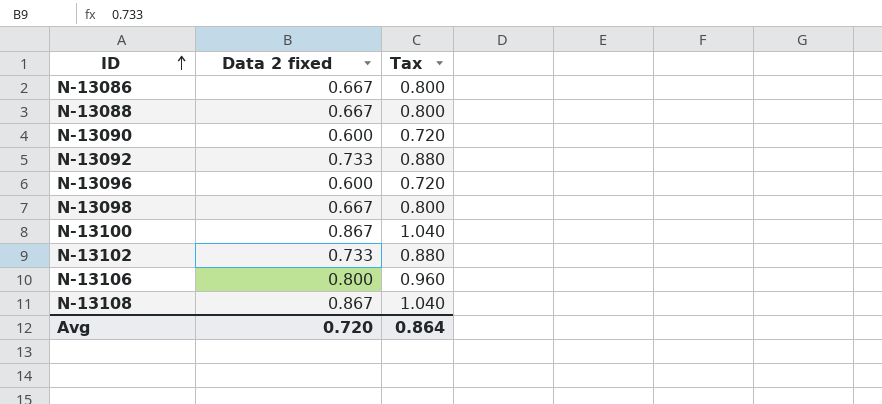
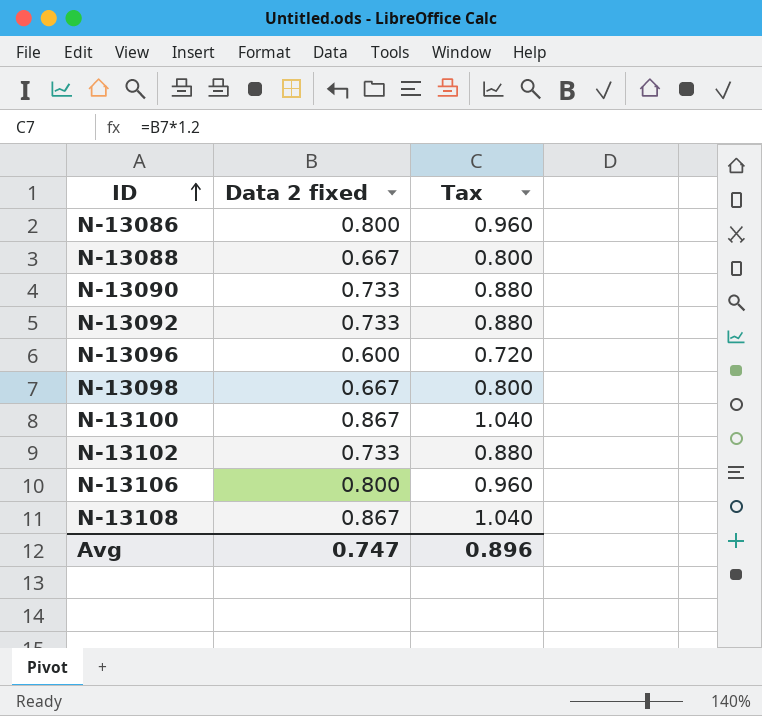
N-13086 | Data 2 fixed: 0.667 -> 0.800
N-13086 | Tax: 0.800 -> 0.960
N-13090 | Data 2 fixed: 0.600 -> 0.733
N-13090 | Tax: 0.720 -> 0.880
Avg | Data 2 fixed: 0.720 -> 0.747
Avg | Tax: 0.864 -> 0.896

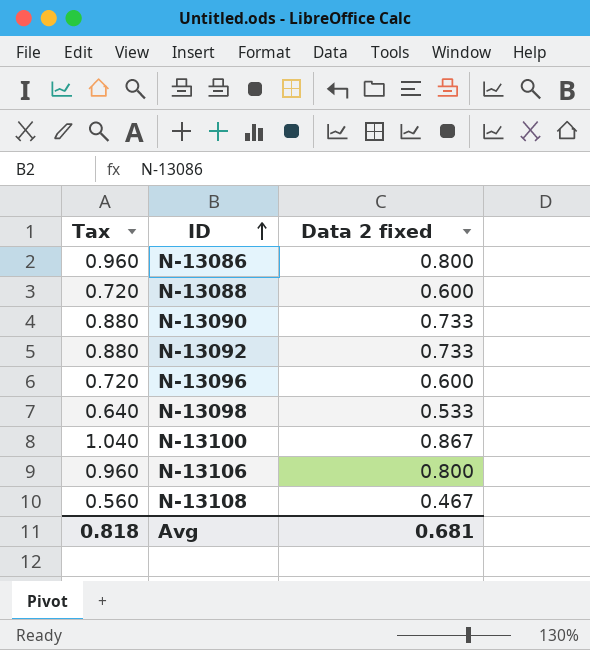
column Tax | position: 3 -> 1
row N-13102: 0.733 | 0.880 -> none
N-13088 | Tax: 0.800 -> 0.720
N-13088 | Data 2 fixed: 0.667 -> 0.600
N-13098 | Tax: 0.800 -> 0.640
N-13098 | Data 2 fixed: 0.667 -> 0.533
N-13108 | Tax: 1.040 -> 0.560
N-13108 | Data 2 fixed: 0.867 -> 0.467
Avg | Tax: 0.896 -> 0.818
Avg | Data 2 fixed: 0.747 -> 0.681

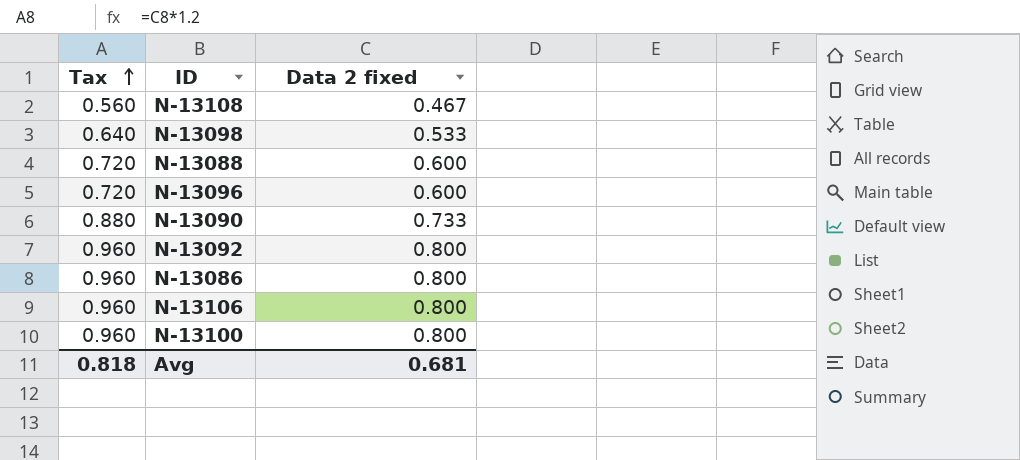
row order: ID ascending -> Tax ascending
N-13092 | Tax: 0.880 -> 0.960
N-13092 | Data 2 fixed: 0.733 -> 0.800
N-13100 | Tax: 1.040 -> 0.960
N-13100 | Data 2 fixed: 0.867 -> 0.800

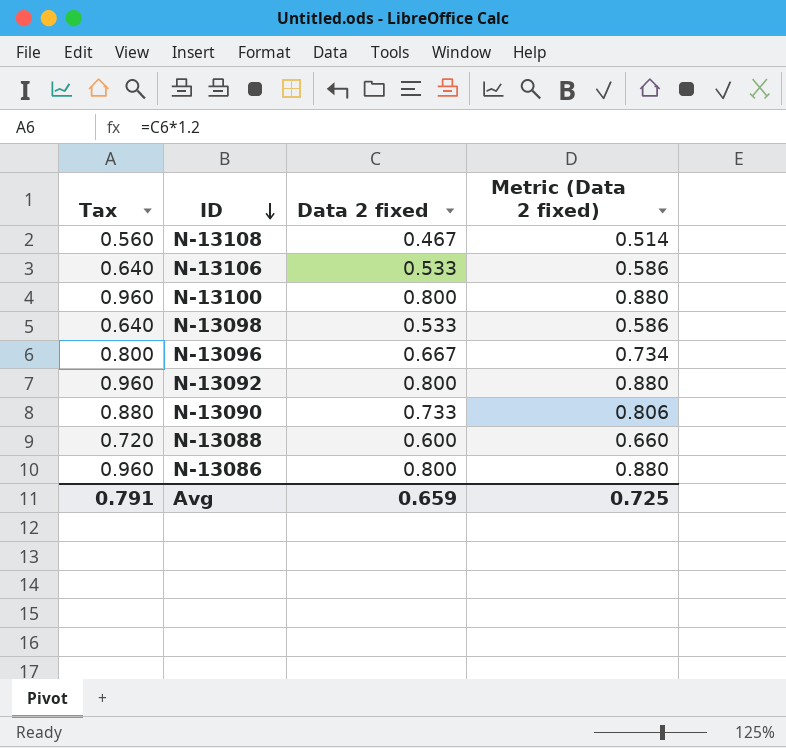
row order: Tax ascending -> ID descending
column Metric (Data 2 fixed) | formula: none -> [Data 2 fixed] * 1.1
N-13106 | Tax: 0.960 -> 0.640
N-13106 | Data 2 fixed: 0.800 -> 0.533
N-13096 | Tax: 0.720 -> 0.800
N-13096 | Data 2 fixed: 0.600 -> 0.667
Avg | Tax: 0.818 -> 0.791
Avg | Data 2 fixed: 0.681 -> 0.659

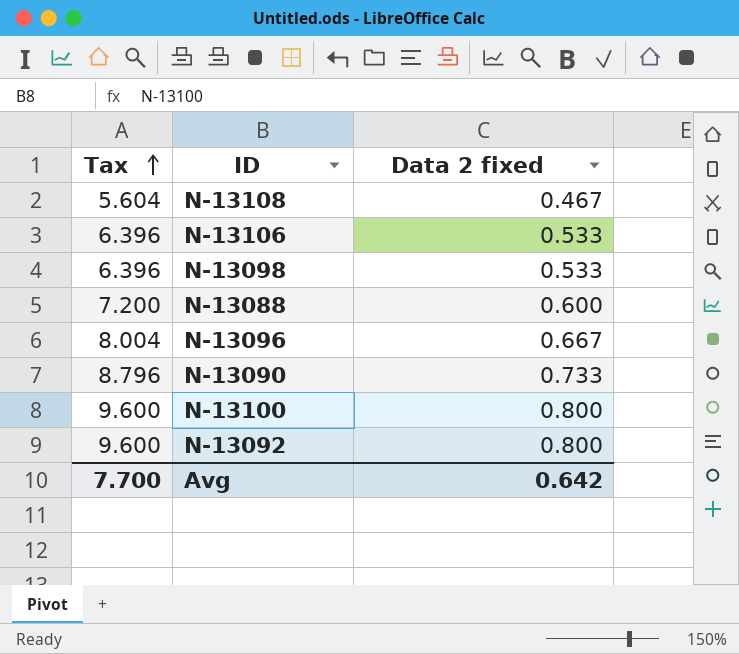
row order: ID descending -> Tax ascending
column Metric (Data 2 fixed) | formula: [Data 2 fixed] * 1.1 -> none
column Tax | formula: [Data 2 fixed] * 1.2 -> [Data 2 fixed] * 12
row N-13086: 0.960 | 0.800 | 0.880 -> none
Avg | Tax: 0.791 -> 7.700
Avg | Data 2 fixed: 0.659 -> 0.642

